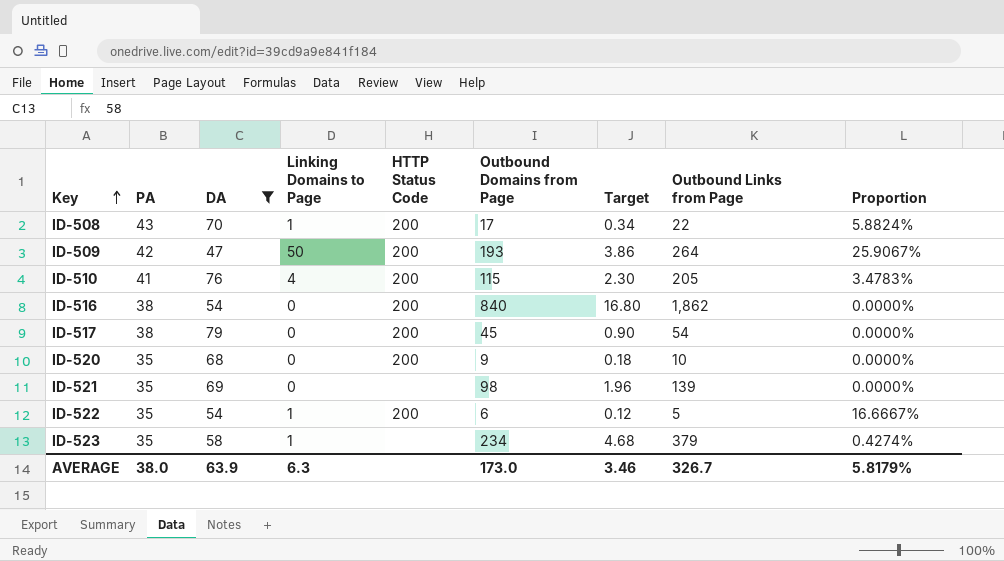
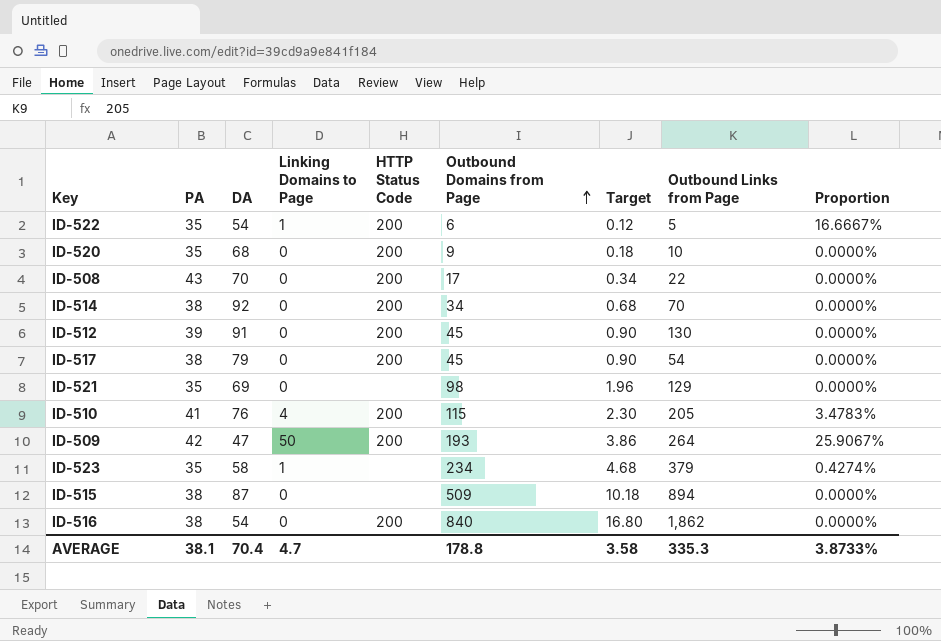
filter: DA <= 79 -> none
row order: Key ascending -> Outbound Domains from Page ascending
ID-508 | Linking Domains to Page: 1 -> 0
ID-508 | Proportion: 5.8824% -> 0.0000%
ID-521 | Outbound Links from Page: 139 -> 129
AVERAGE | PA: 38.0 -> 38.1
AVERAGE | DA: 63.9 -> 70.4
AVERAGE | Linking Domains to Page: 6.3 -> 4.7
AVERAGE | Outbound Domains from Page: 173.0 -> 178.8
AVERAGE | Target: 3.46 -> 3.58
AVERAGE | Outbound Links from Page: 326.7 -> 335.3
AVERAGE | Proportion: 5.8179% -> 3.8733%

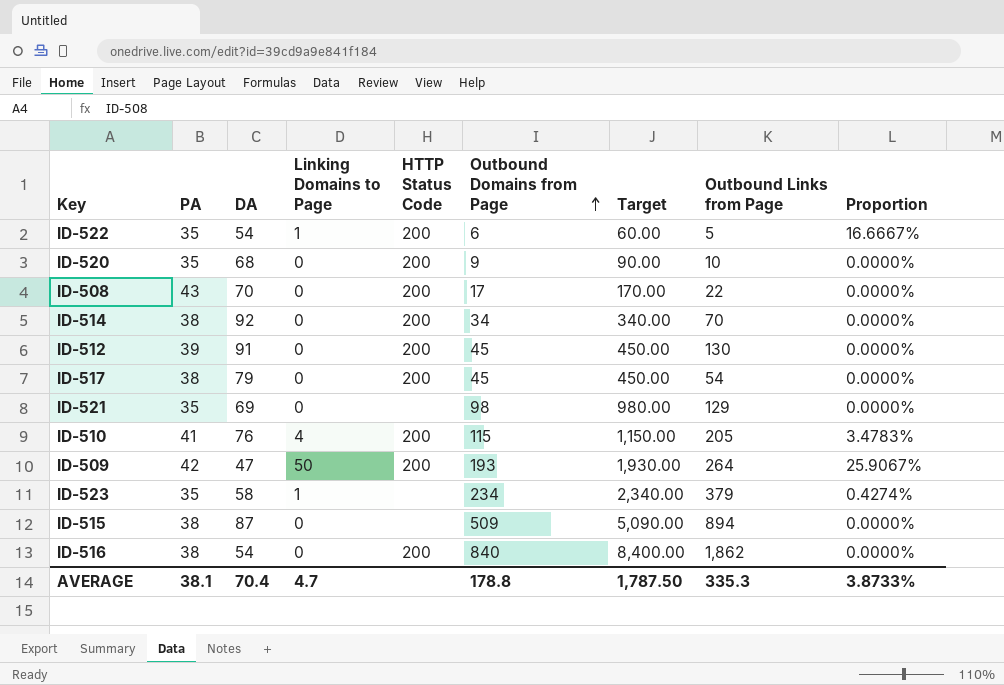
column Target | formula: [Outbound Domains from Page] * 0.02 -> [Outbound Domains from Page] * 10
AVERAGE | Target: 3.58 -> 1,787.50

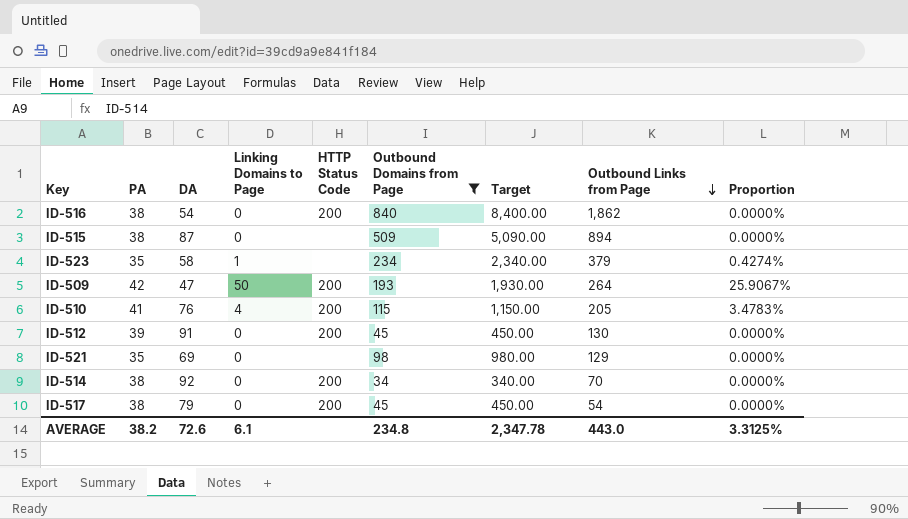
filter: none -> Outbound Domains from Page >= 34
row order: Outbound Domains from Page ascending -> Outbound Links from Page descending
AVERAGE | PA: 38.1 -> 38.2
AVERAGE | DA: 70.4 -> 72.6
AVERAGE | Linking Domains to Page: 4.7 -> 6.1
AVERAGE | Outbound Domains from Page: 178.8 -> 234.8
AVERAGE | Target: 1,787.50 -> 2,347.78
AVERAGE | Outbound Links from Page: 335.3 -> 443.0
AVERAGE | Proportion: 3.8733% -> 3.3125%

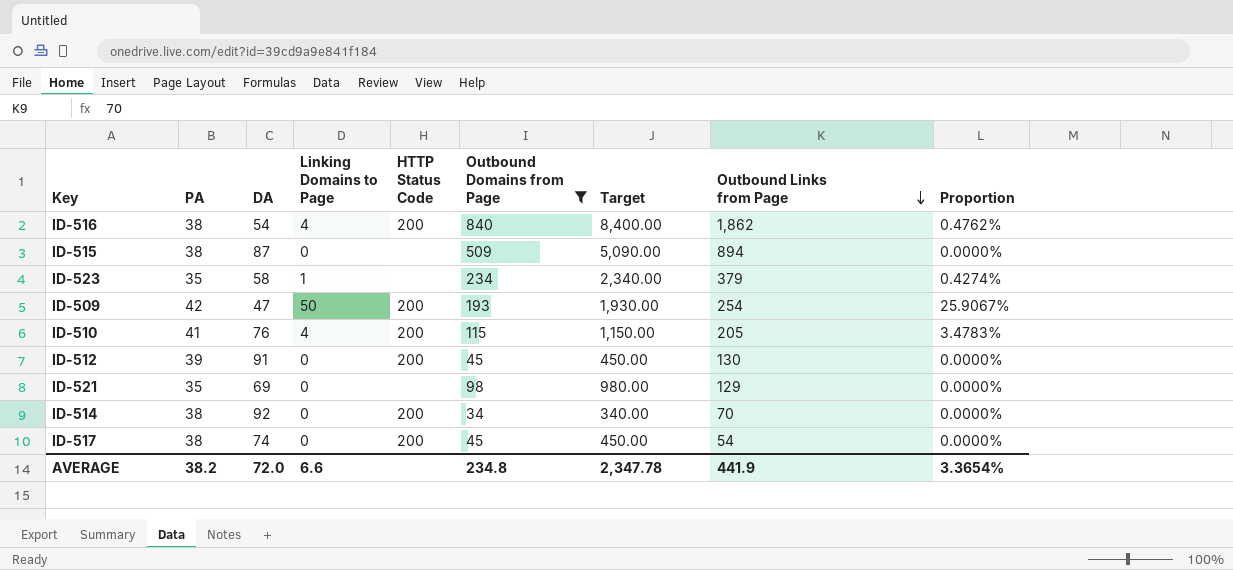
ID-516 | Linking Domains to Page: 0 -> 4
ID-516 | Proportion: 0.0000% -> 0.4762%
ID-509 | Outbound Links from Page: 264 -> 254
ID-517 | DA: 79 -> 74
AVERAGE | DA: 72.6 -> 72.0
AVERAGE | Linking Domains to Page: 6.1 -> 6.6
AVERAGE | Outbound Links from Page: 443.0 -> 441.9
AVERAGE | Proportion: 3.3125% -> 3.3654%

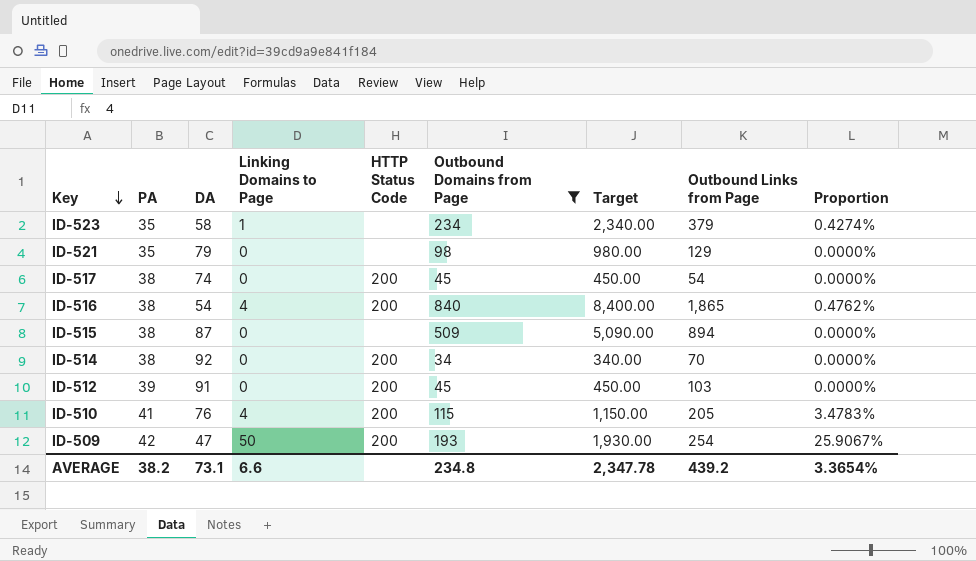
row order: Outbound Links from Page descending -> Key descending
ID-521 | DA: 69 -> 79
ID-516 | Outbound Links from Page: 1,862 -> 1,865
ID-512 | Outbound Links from Page: 130 -> 103
AVERAGE | DA: 72.0 -> 73.1
AVERAGE | Outbound Links from Page: 441.9 -> 439.2

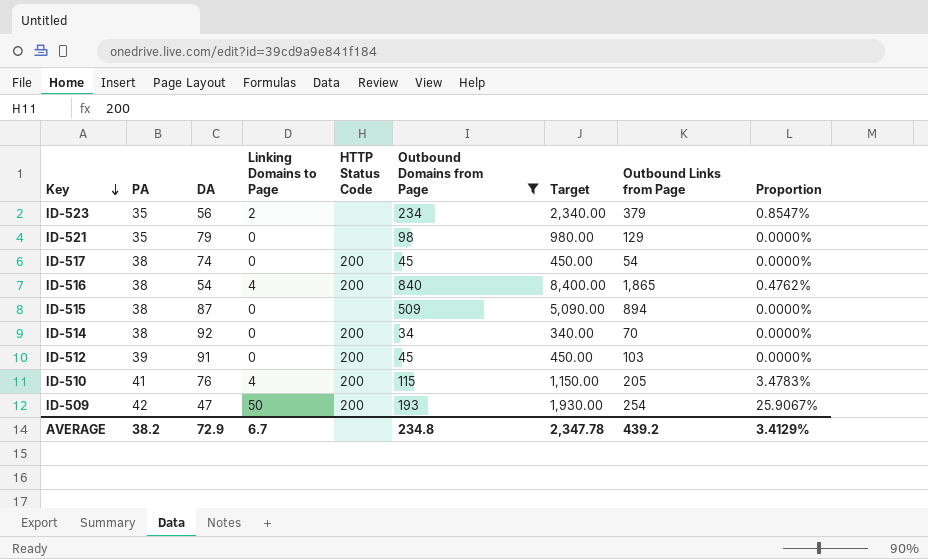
ID-523 | DA: 58 -> 56
ID-523 | Linking Domains to Page: 1 -> 2
ID-523 | Proportion: 0.4274% -> 0.8547%
AVERAGE | DA: 73.1 -> 72.9
AVERAGE | Linking Domains to Page: 6.6 -> 6.7
AVERAGE | Proportion: 3.3654% -> 3.4129%

